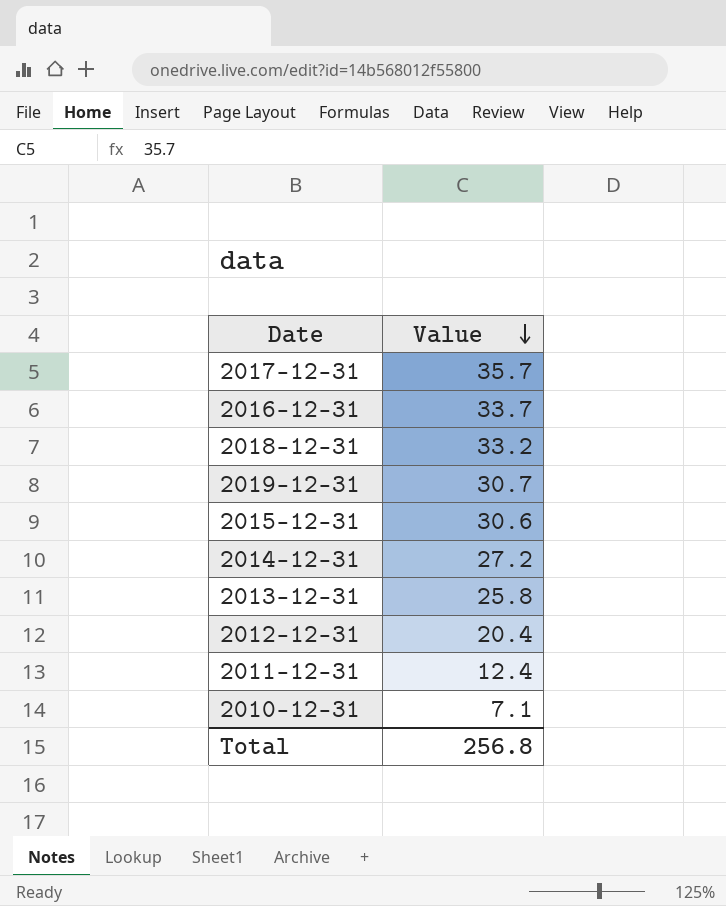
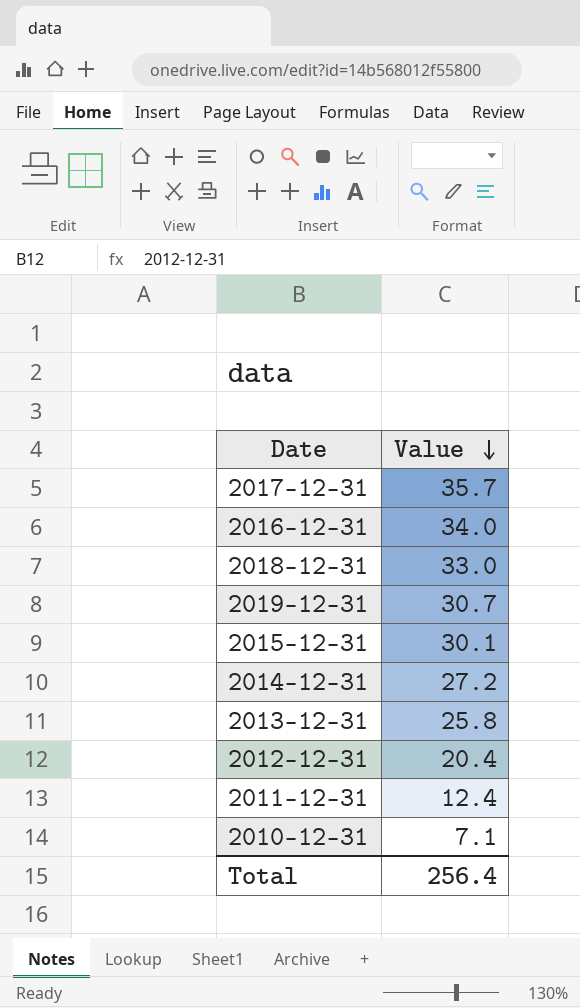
2016-12-31 | Value: 33.7 -> 34.0
2018-12-31 | Value: 33.2 -> 33.0
2015-12-31 | Value: 30.6 -> 30.1
Total | Value: 256.8 -> 256.4

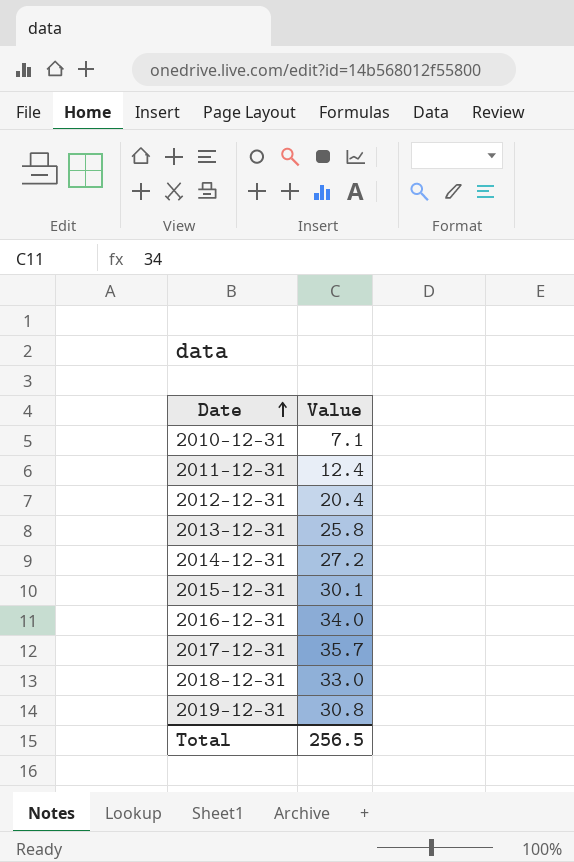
row order: Value descending -> Date ascending
2019-12-31 | Value: 30.7 -> 30.8
Total | Value: 256.4 -> 256.5

